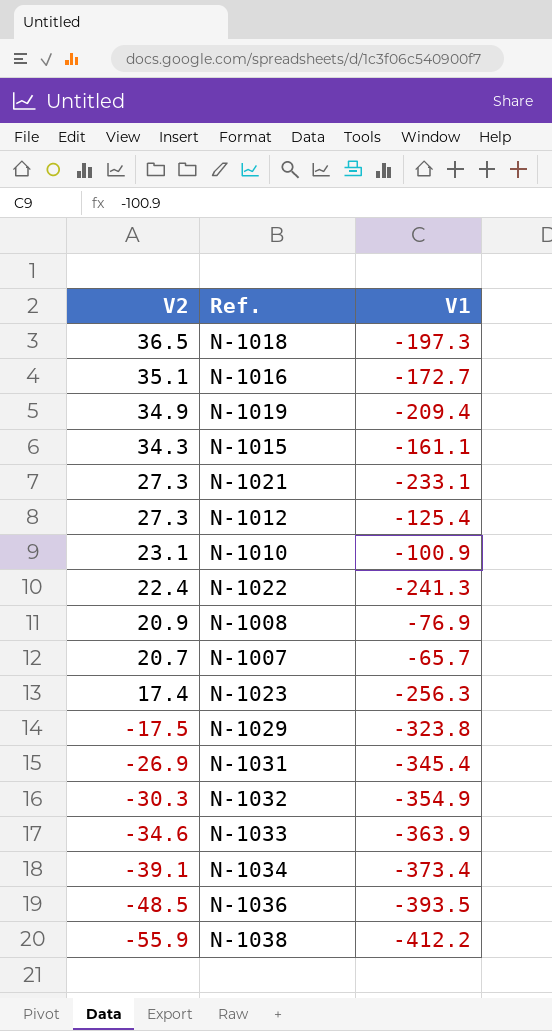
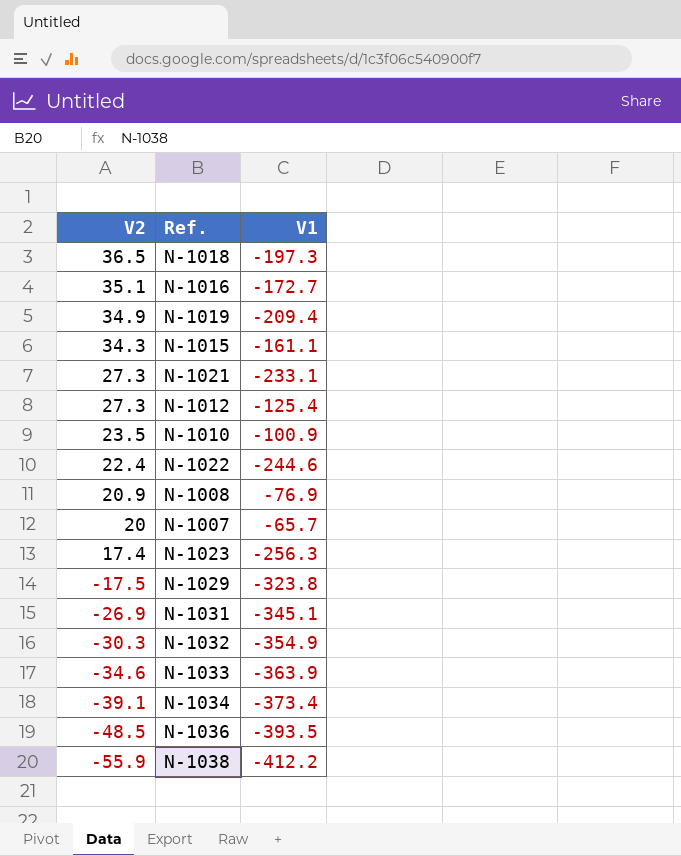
N-1010 | V2: 23.1 -> 23.5
N-1022 | V1: -241.3 -> -244.6
N-1007 | V2: 20.7 -> 20
N-1031 | V1: -345.4 -> -345.1

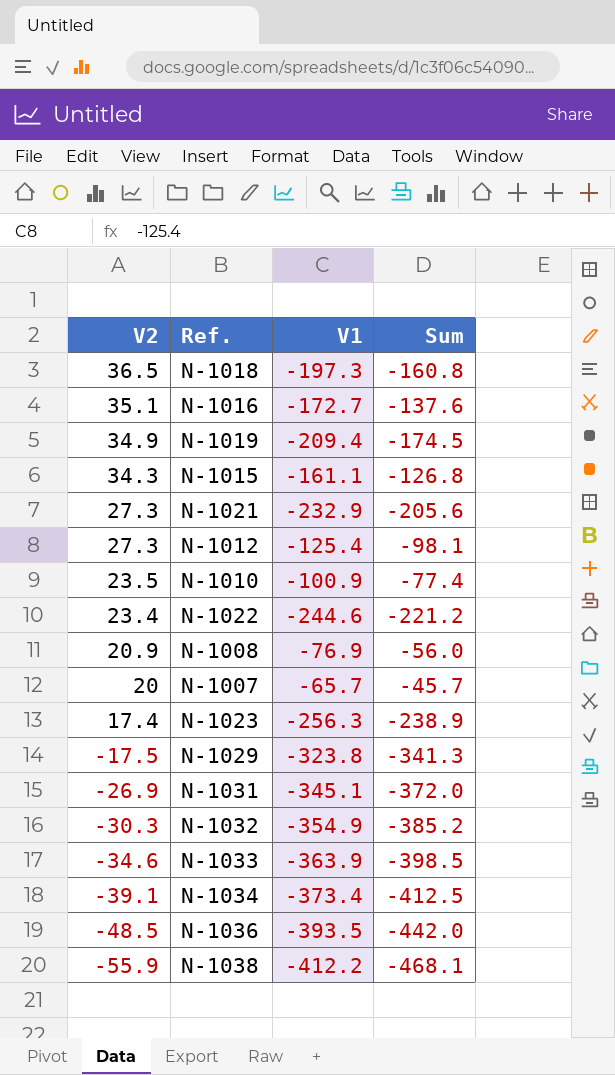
column Sum | formula: none -> [V2] + [V1]
N-1021 | V1: -233.1 -> -232.9
N-1022 | V2: 22.4 -> 23.4

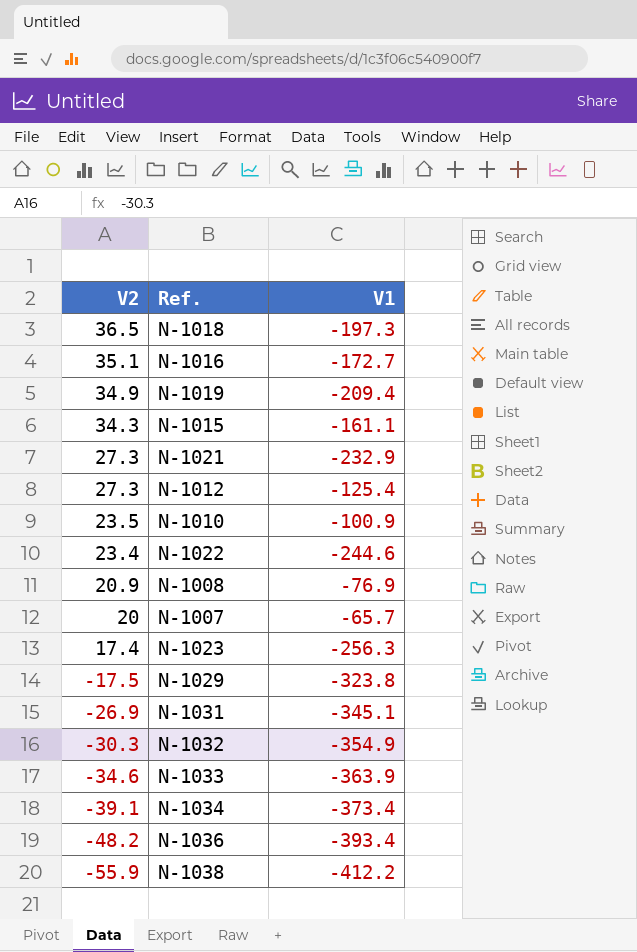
column Sum | formula: [V2] + [V1] -> none
N-1036 | V2: -48.5 -> -48.2
N-1036 | V1: -393.5 -> -393.4

